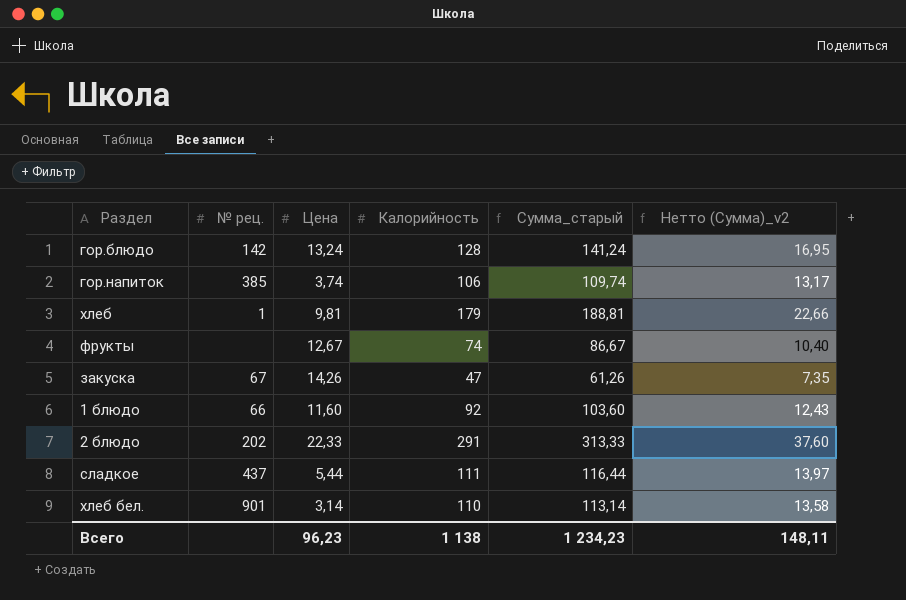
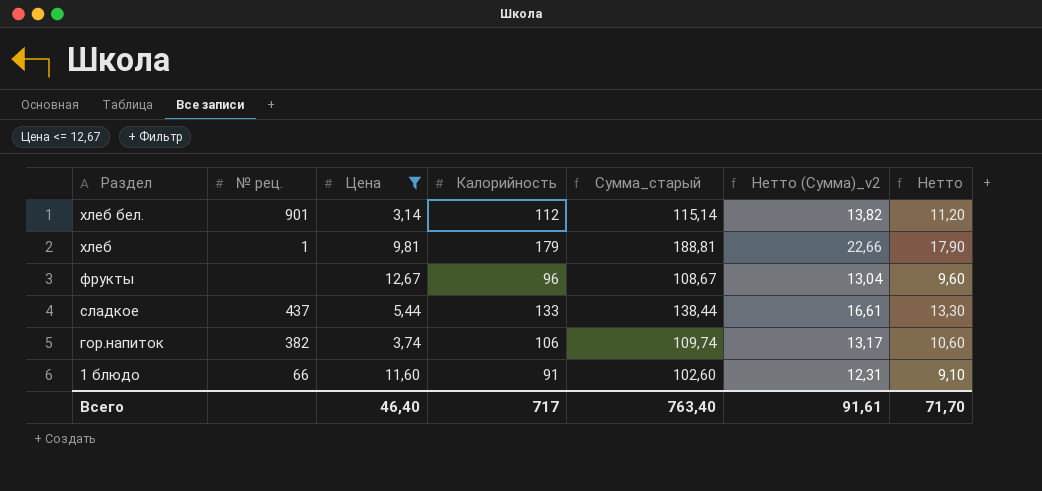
filter: none -> Цена <= 12,67
row order: none -> Раздел descending
column Нетто | formula: none -> [Калорийность] * 0,1
хлеб бел. | Калорийность: 110 -> 112
хлеб бел. | Сумма_старый: 113,14 -> 115,14
хлеб бел. | Нетто (Сумма)_v2: 13,58 -> 13,82
фрукты | Калорийность: 74 -> 96
фрукты | Сумма_старый: 86,67 -> 108,67
фрукты | Нетто (Сумма)_v2: 10,40 -> 13,04
сладкое | Калорийность: 111 -> 133
сладкое | Сумма_старый: 116,44 -> 138,44
сладкое | Нетто (Сумма)_v2: 13,97 -> 16,61
гор.напиток | № рец.: 385 -> 382
1 блюдо | Калорийность: 92 -> 91
1 блюдо | Сумма_старый: 103,60 -> 102,60
1 блюдо | Нетто (Сумма)_v2: 12,43 -> 12,31
Всего | Цена: 96,23 -> 46,40
Всего | Калорийность: 1 138 -> 717
Всего | Сумма_старый: 1 234,23 -> 763,40
Всего | Нетто (Сумма)_v2: 148,11 -> 91,61

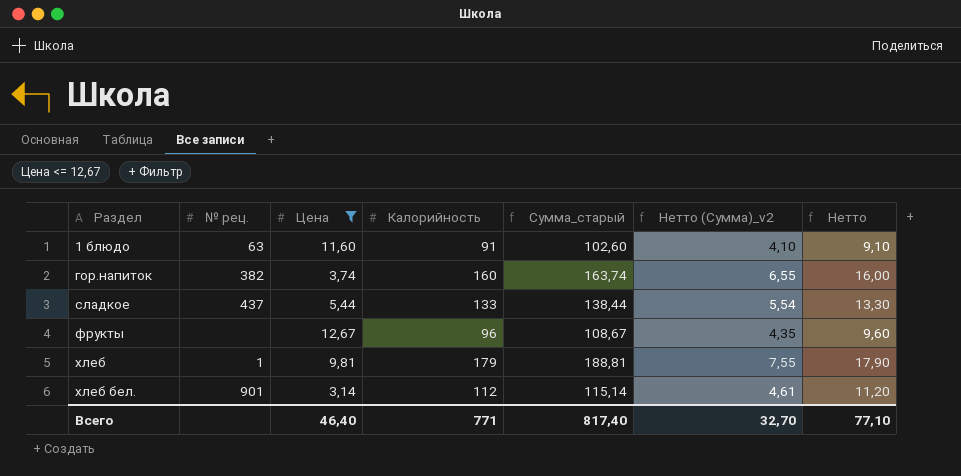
row order: Раздел descending -> Раздел ascending
column Нетто (Сумма)_v2 | formula: [Сумма_старый] * 0,12 -> [Сумма_старый] * 0,04
1 блюдо | № рец.: 66 -> 63
гор.напиток | Калорийность: 106 -> 160
гор.напиток | Сумма_старый: 109,74 -> 163,74
гор.напиток | Нетто: 10,60 -> 16,00
Всего | Калорийность: 717 -> 771
Всего | Сумма_старый: 763,40 -> 817,40
Всего | Нетто (Сумма)_v2: 91,61 -> 32,70
Всего | Нетто: 71,70 -> 77,10

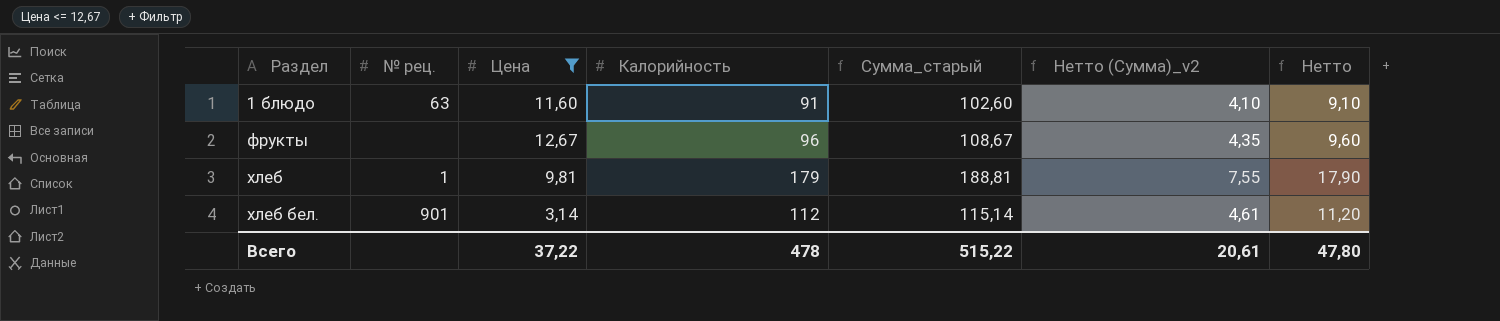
row гор.напиток: 382 | 3,74 | 160 | 163,74 | 6,55 | 16,00 -> none
row сладкое: 437 | 5,44 | 133 | 138,44 | 5,54 | 13,30 -> none
Всего | Цена: 46,40 -> 37,22
Всего | Калорийность: 771 -> 478
Всего | Сумма_старый: 817,40 -> 515,22
Всего | Нетто (Сумма)_v2: 32,70 -> 20,61
Всего | Нетто: 77,10 -> 47,80

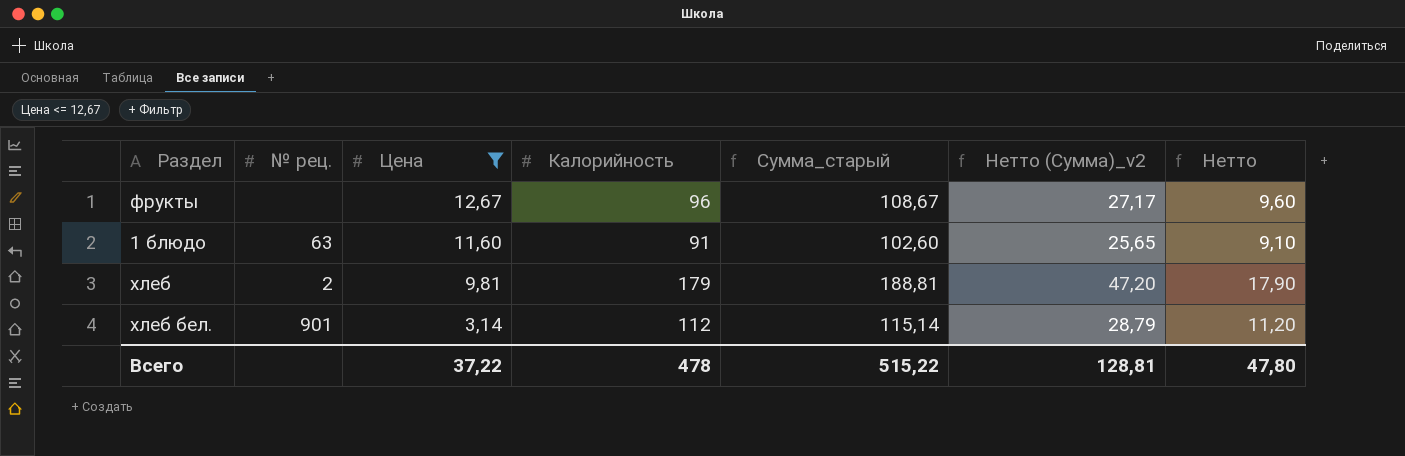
row order: Раздел ascending -> Цена descending
column Нетто (Сумма)_v2 | formula: [Сумма_старый] * 0,04 -> [Сумма_старый] * 0,25
хлеб | № рец.: 1 -> 2
Всего | Нетто (Сумма)_v2: 20,61 -> 128,81

